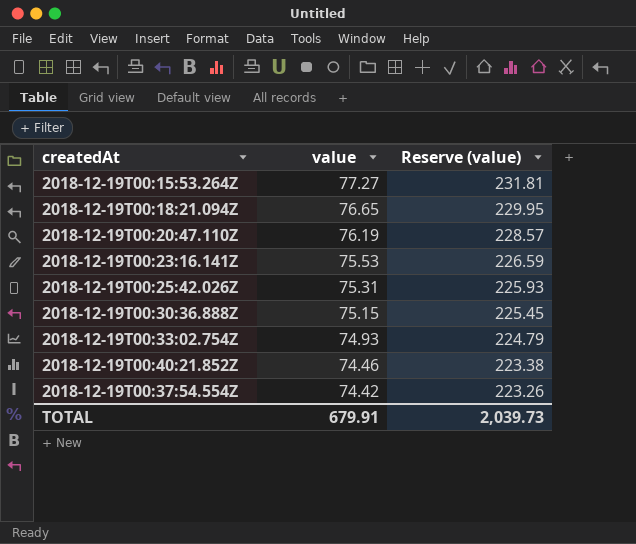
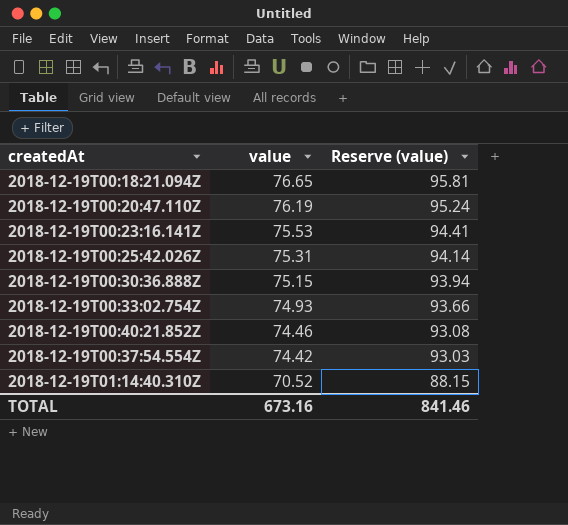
column Reserve (value) | formula: [value] * 3 -> [value] * 1.25
row 2018-12-19T00:15:53.264Z: 77.27 | 231.81 -> none
row 2018-12-19T01:14:40.310Z: none -> 70.52 | 88.15
TOTAL | value: 679.91 -> 673.16
TOTAL | Reserve (value): 2,039.73 -> 841.46

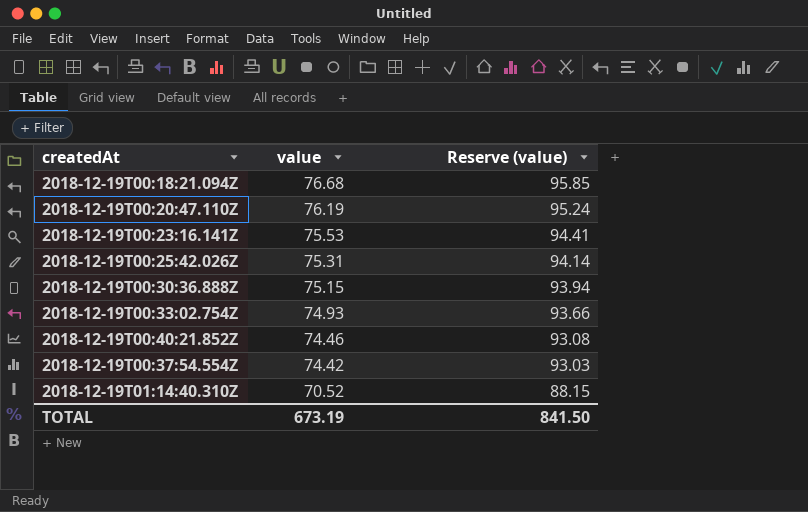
2018-12-19T00:18:21.094Z | value: 76.65 -> 76.68
2018-12-19T00:18:21.094Z | Reserve (value): 95.81 -> 95.85
TOTAL | value: 673.16 -> 673.19
TOTAL | Reserve (value): 841.46 -> 841.50

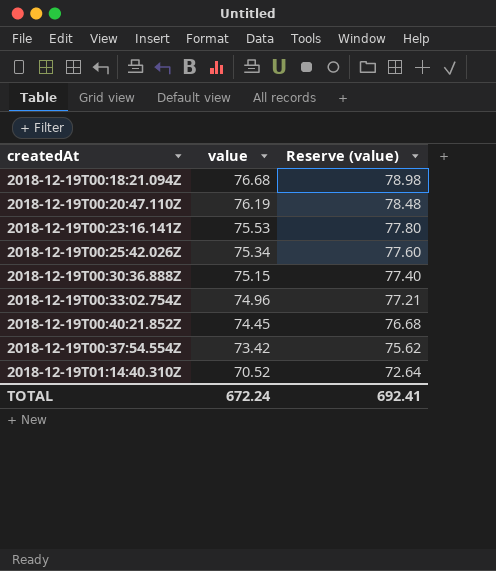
column Reserve (value) | formula: [value] * 1.25 -> [value] * 1.03
2018-12-19T00:25:42.026Z | value: 75.31 -> 75.34
2018-12-19T00:33:02.754Z | value: 74.93 -> 74.96
2018-12-19T00:40:21.852Z | value: 74.46 -> 74.45
2018-12-19T00:37:54.554Z | value: 74.42 -> 73.42
TOTAL | value: 673.19 -> 672.24
TOTAL | Reserve (value): 841.50 -> 692.41

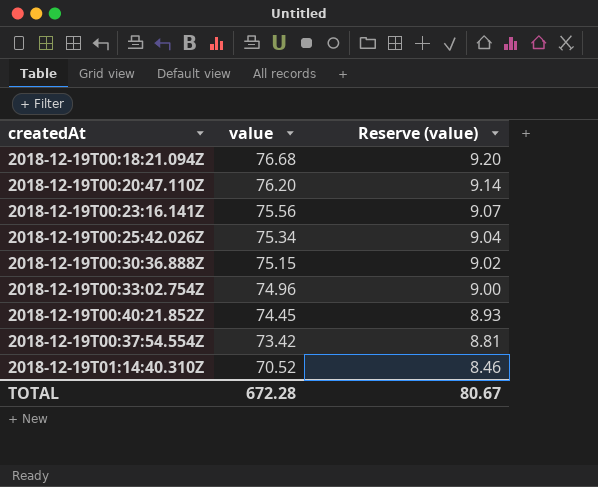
column Reserve (value) | formula: [value] * 1.03 -> [value] * 0.12
2018-12-19T00:20:47.110Z | value: 76.19 -> 76.20
2018-12-19T00:23:16.141Z | value: 75.53 -> 75.56
TOTAL | value: 672.24 -> 672.28
TOTAL | Reserve (value): 692.41 -> 80.67

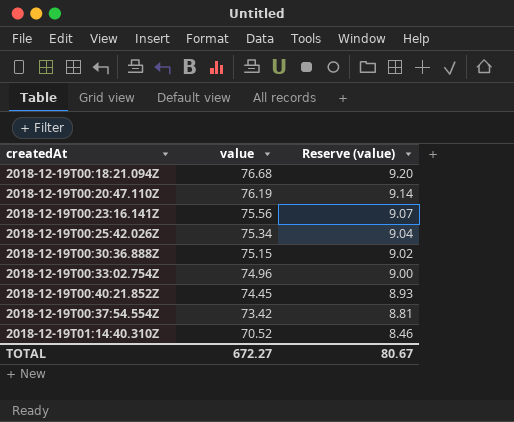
2018-12-19T00:20:47.110Z | value: 76.20 -> 76.19
TOTAL | value: 672.28 -> 672.27

